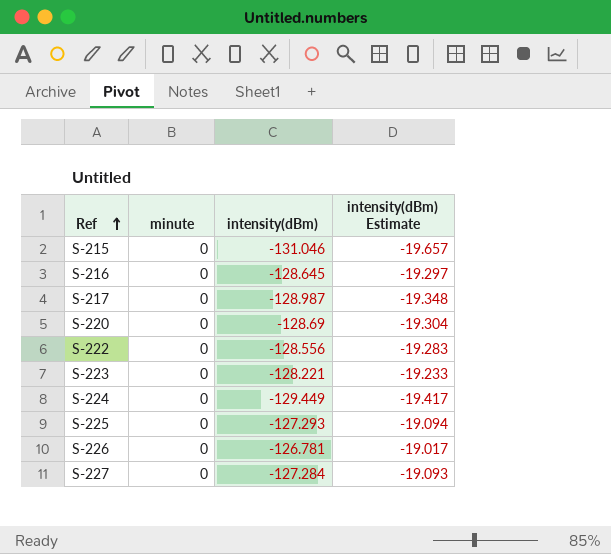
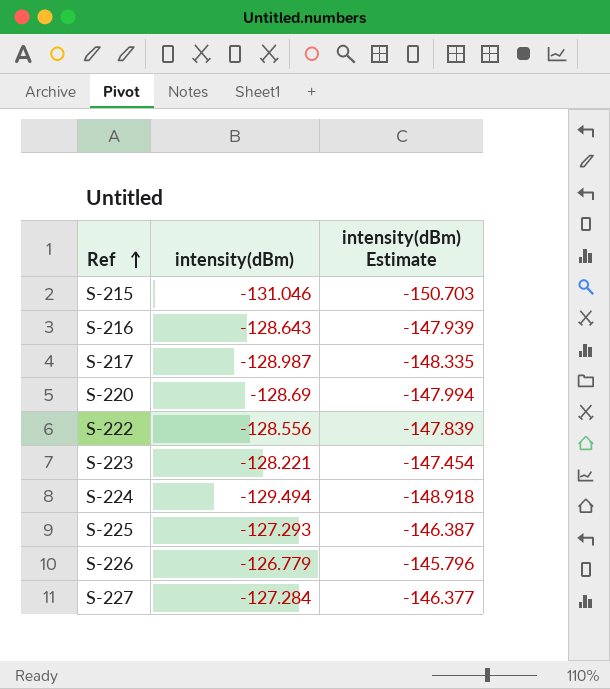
column minute | position: 2 -> none
column intensity(dBm) Estimate | formula: [intensity(dBm)] * 0.15 -> [intensity(dBm)] * 1.15
S-216 | intensity(dBm): -128.645 -> -128.643
S-224 | intensity(dBm): -129.449 -> -129.494
S-226 | intensity(dBm): -126.781 -> -126.779

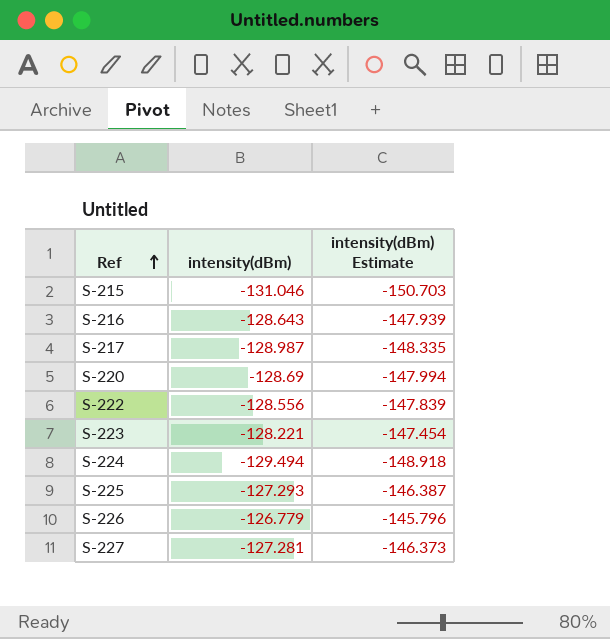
S-227 | intensity(dBm): -127.284 -> -127.281
S-227 | intensity(dBm) Estimate: -146.377 -> -146.373

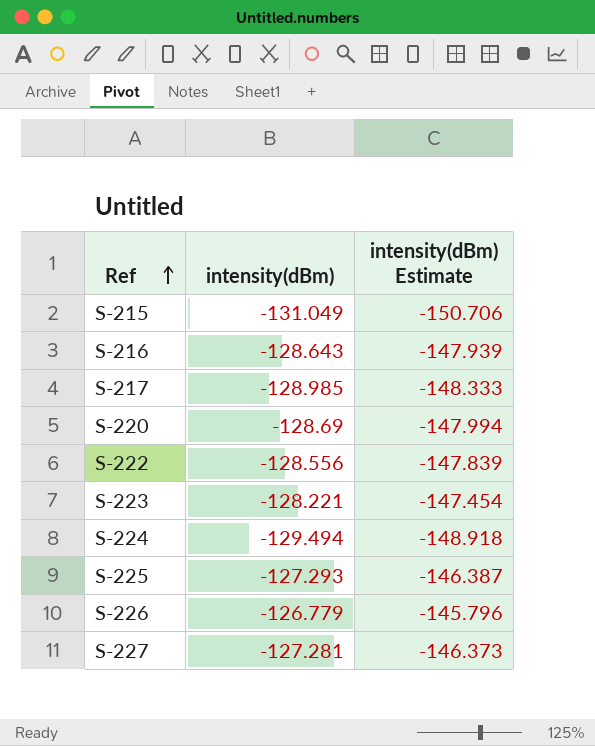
S-215 | intensity(dBm): -131.046 -> -131.049
S-215 | intensity(dBm) Estimate: -150.703 -> -150.706
S-217 | intensity(dBm): -128.987 -> -128.985
S-217 | intensity(dBm) Estimate: -148.335 -> -148.333

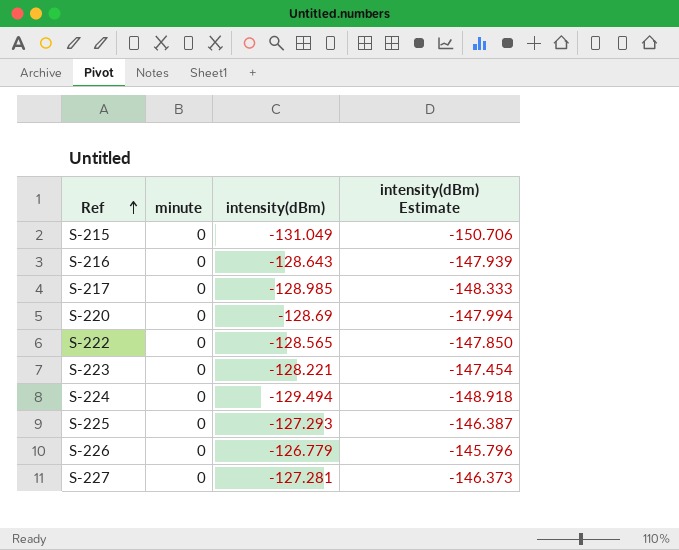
column minute | position: none -> 2
S-222 | intensity(dBm): -128.556 -> -128.565
S-222 | intensity(dBm) Estimate: -147.839 -> -147.850

